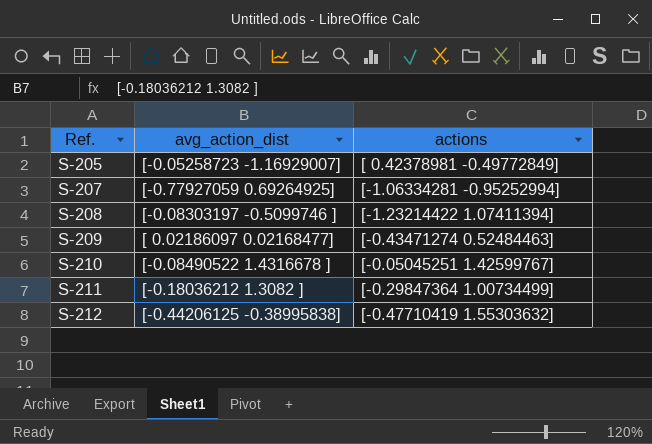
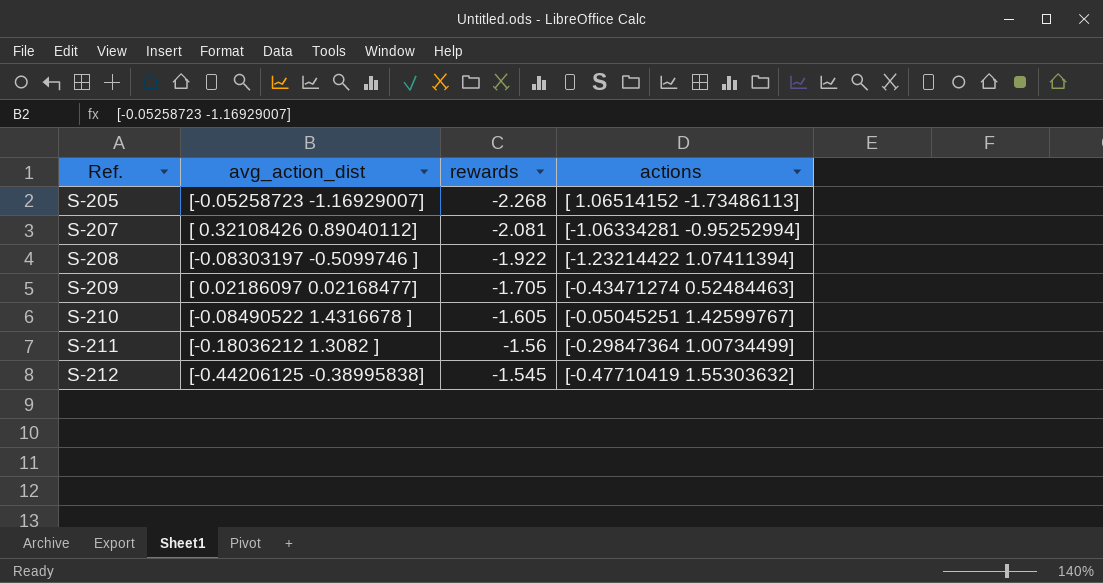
column rewards | position: none -> 3
S-205 | actions: [ 0.42378981 -0.49772849] -> [ 1.06514152 -1.73486113]
S-207 | avg_action_dist: [-0.77927059 0.69264925] -> [ 0.32108426 0.89040112]

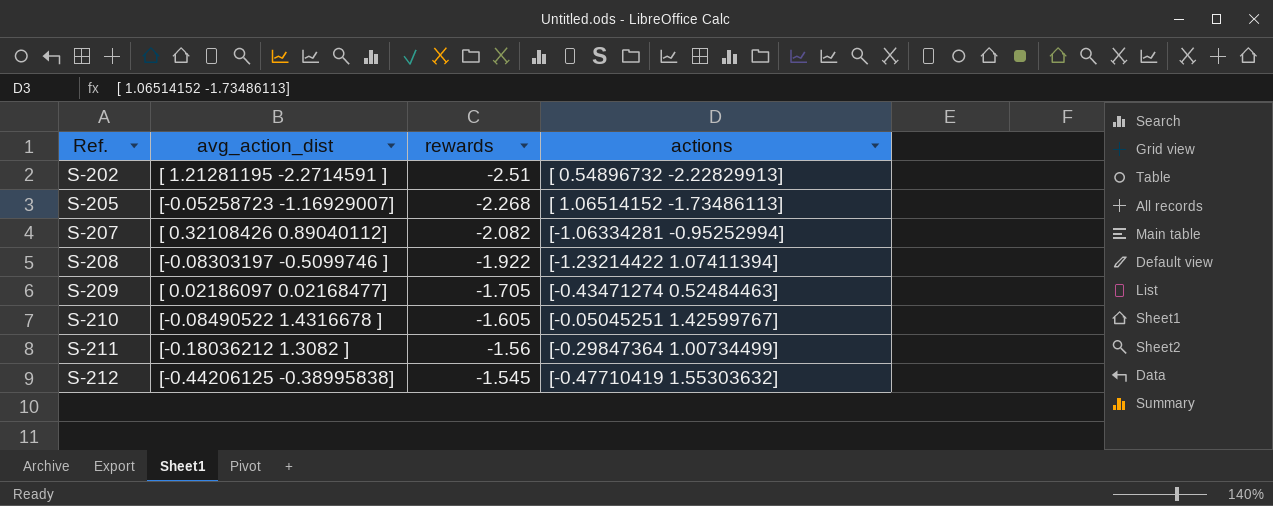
row S-202: none -> [ 1.21281195 -2.2714591 ] | -2.51 | [ 0.54896732 -2.22829913]
S-207 | rewards: -2.081 -> -2.082

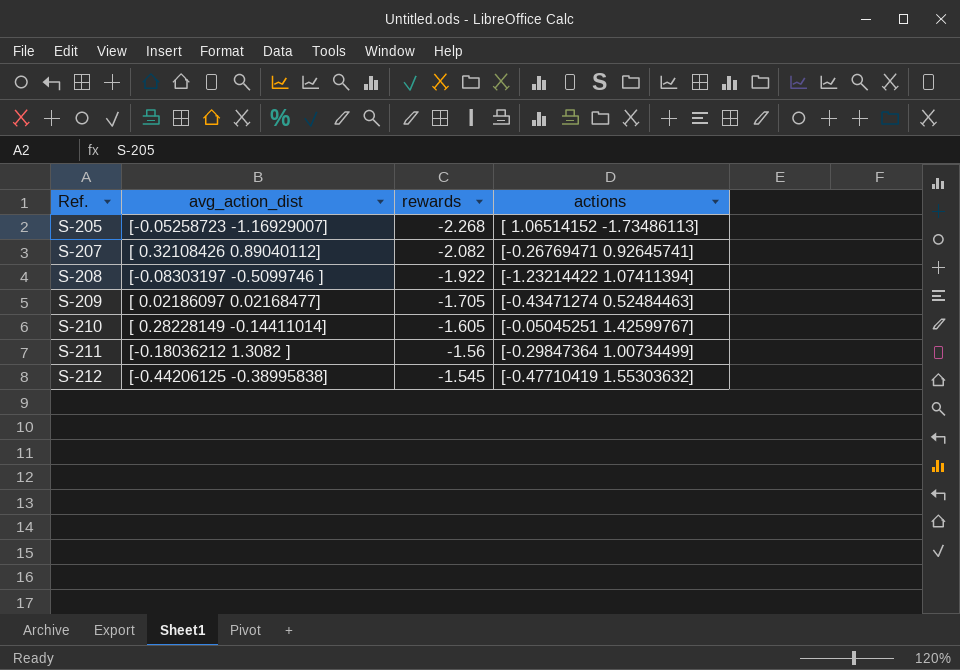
row S-202: [ 1.21281195 -2.2714591 ] | -2.51 | [ 0.54896732 -2.22829913] -> none
S-207 | actions: [-1.06334281 -0.95252994] -> [-0.26769471 0.92645741]
S-210 | avg_action_dist: [-0.08490522 1.4316678 ] -> [ 0.28228149 -0.14411014]

